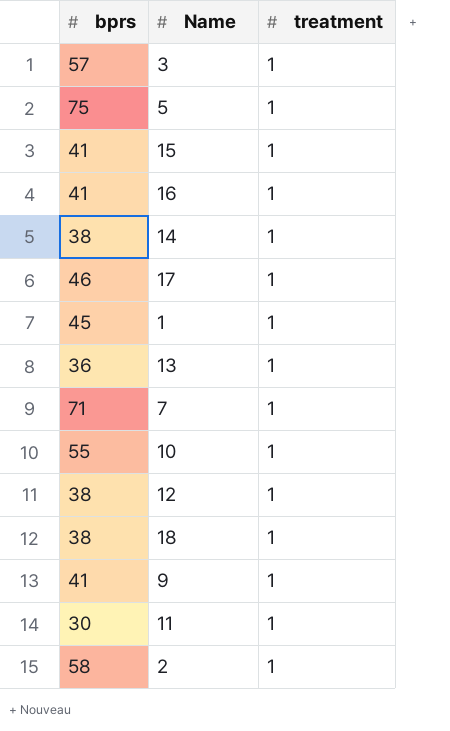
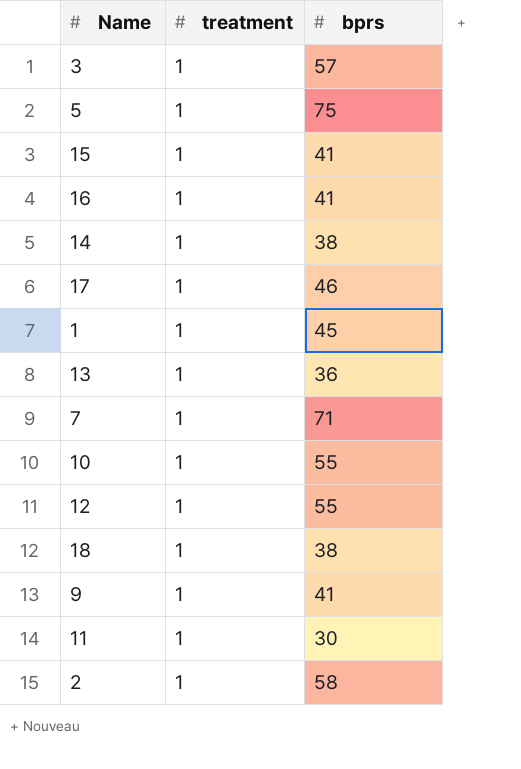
column bprs | position: 1 -> 3
12 | bprs: 38 -> 55

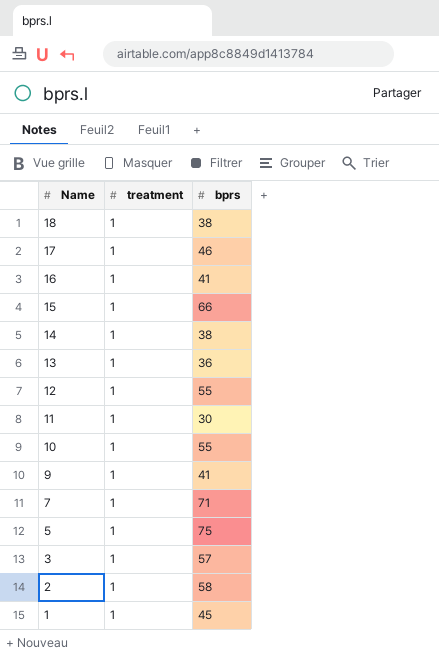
row order: none -> Name descending
15 | bprs: 41 -> 66

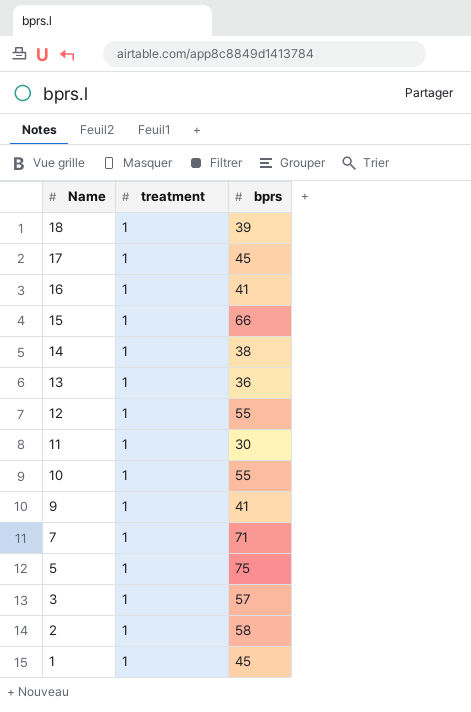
18 | bprs: 38 -> 39
17 | bprs: 46 -> 45

